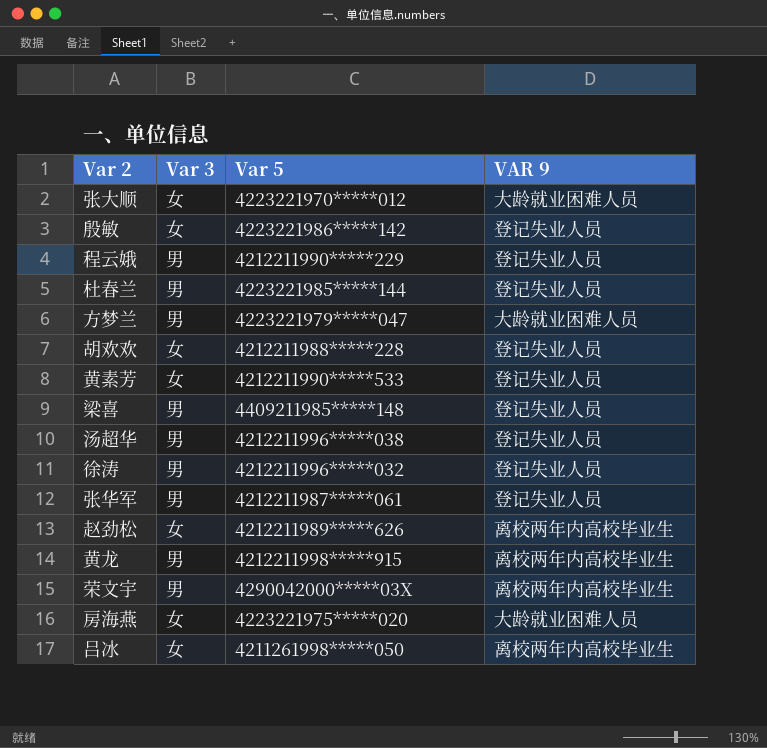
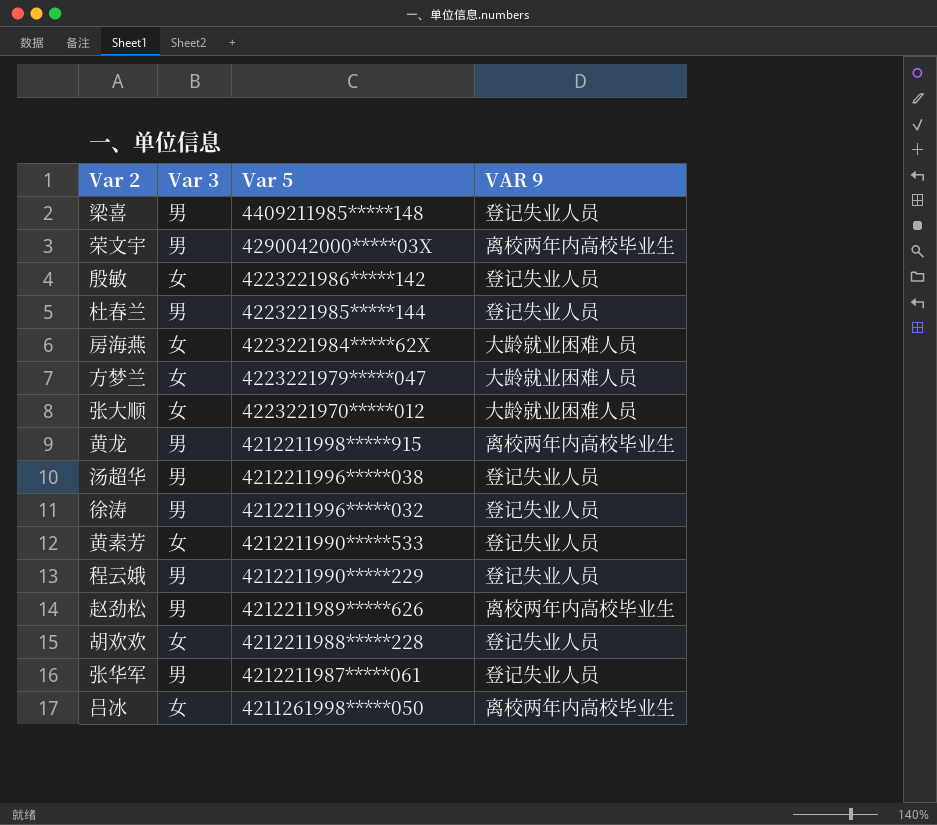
row order: none -> Var 5 descending
房海燕 | Var 5: 4223221975*****020 -> 4223221984*****62X
方梦兰 | Var 3: 男 -> 女
赵劲松 | Var 3: 女 -> 男

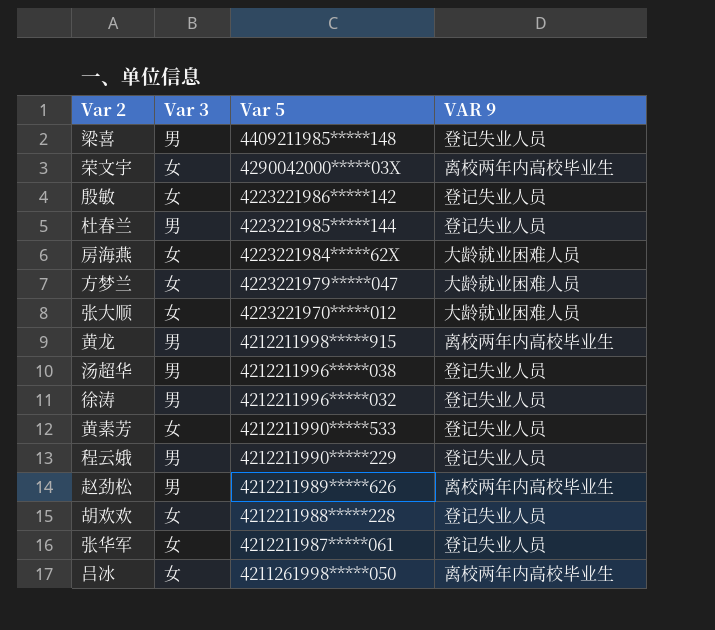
荣文宇 | Var 3: 男 -> 女
张华军 | Var 3: 男 -> 女

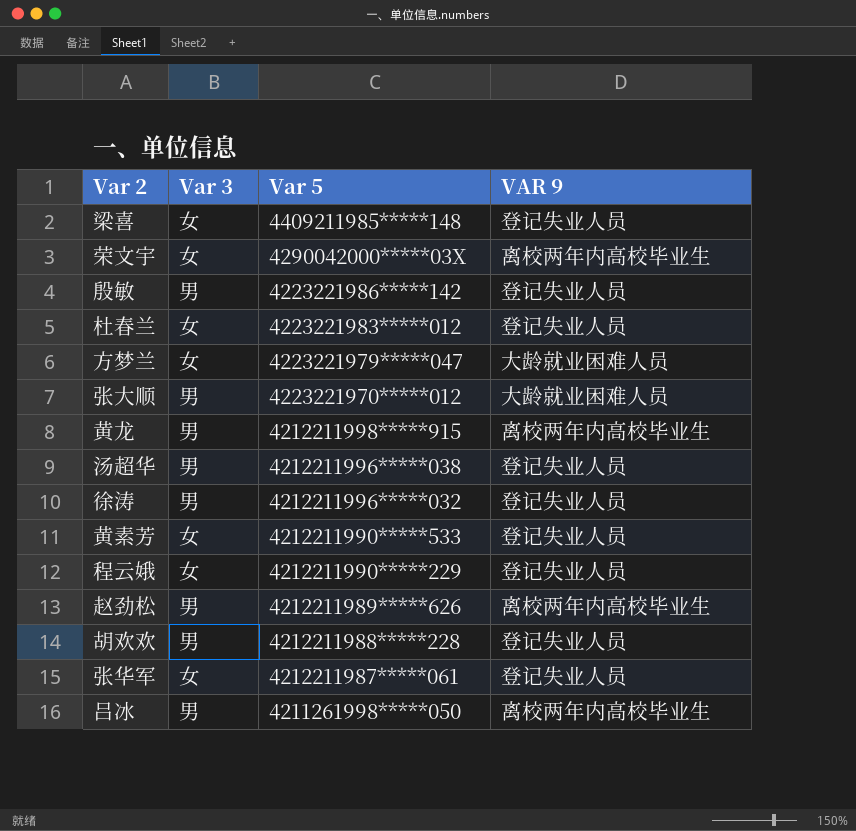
row 房海燕: 女 | 4223221984*****62X | 大龄就业困难人员 -> none
梁喜 | Var 3: 男 -> 女
殷敏 | Var 3: 女 -> 男
杜春兰 | Var 3: 男 -> 女
杜春兰 | Var 5: 4223221985*****144 -> 4223221983*****012
张大顺 | Var 3: 女 -> 男
程云娥 | Var 3: 男 -> 女
胡欢欢 | Var 3: 女 -> 男
吕冰 | Var 3: 女 -> 男

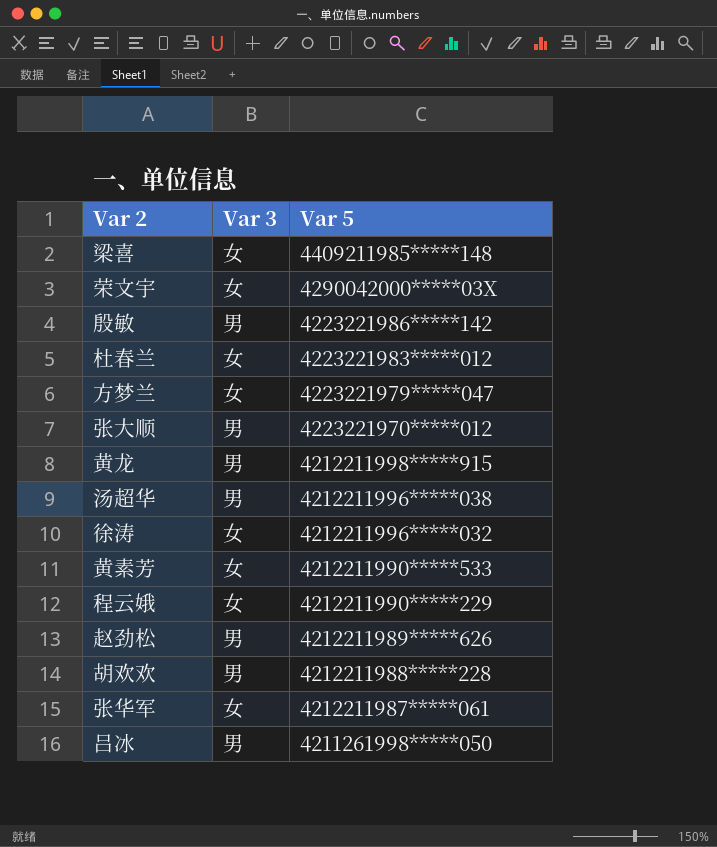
column VAR 9 | position: 4 -> none
徐涛 | Var 3: 男 -> 女

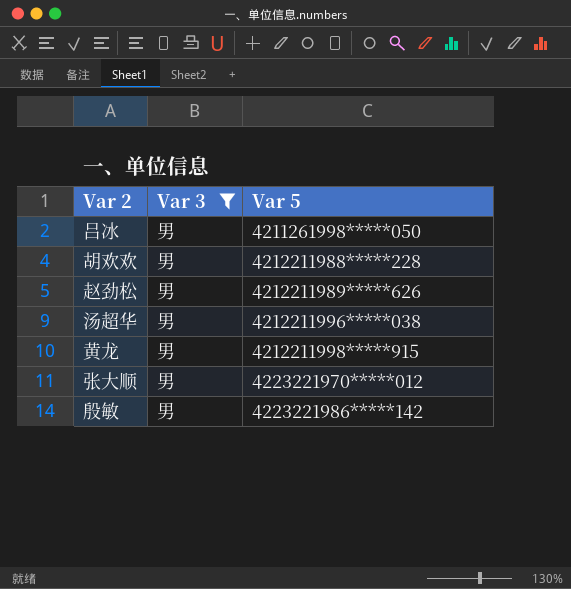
filter: none -> Var 3 = 男
row order: Var 5 descending -> Var 5 ascending

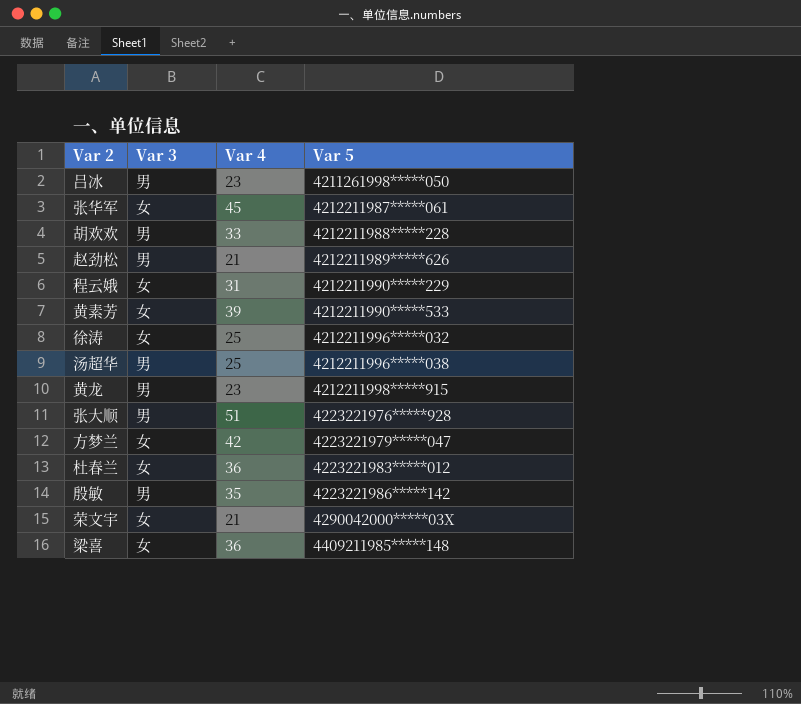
filter: Var 3 = 男 -> none
column Var 4 | position: none -> 3
张大顺 | Var 5: 4223221970*****012 -> 4223221976*****928

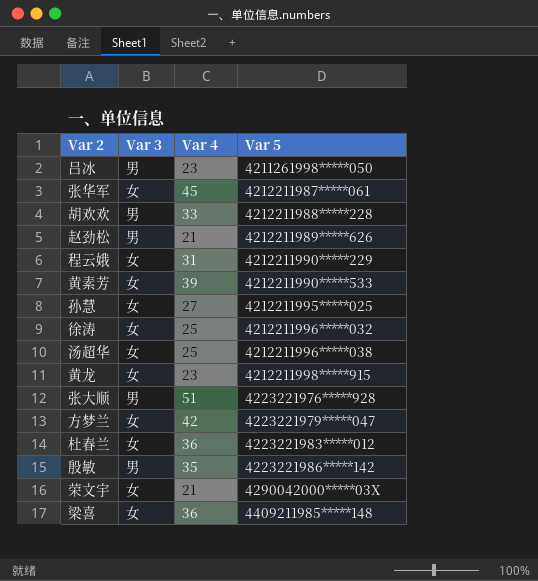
row 孙慧: none -> 女 | 27 | 4212211995*****025
汤超华 | Var 3: 男 -> 女
黄龙 | Var 3: 男 -> 女

